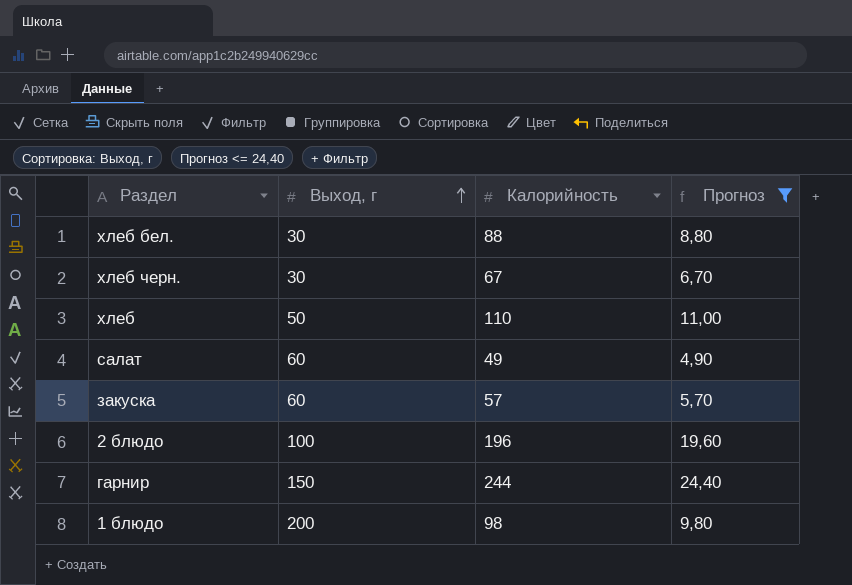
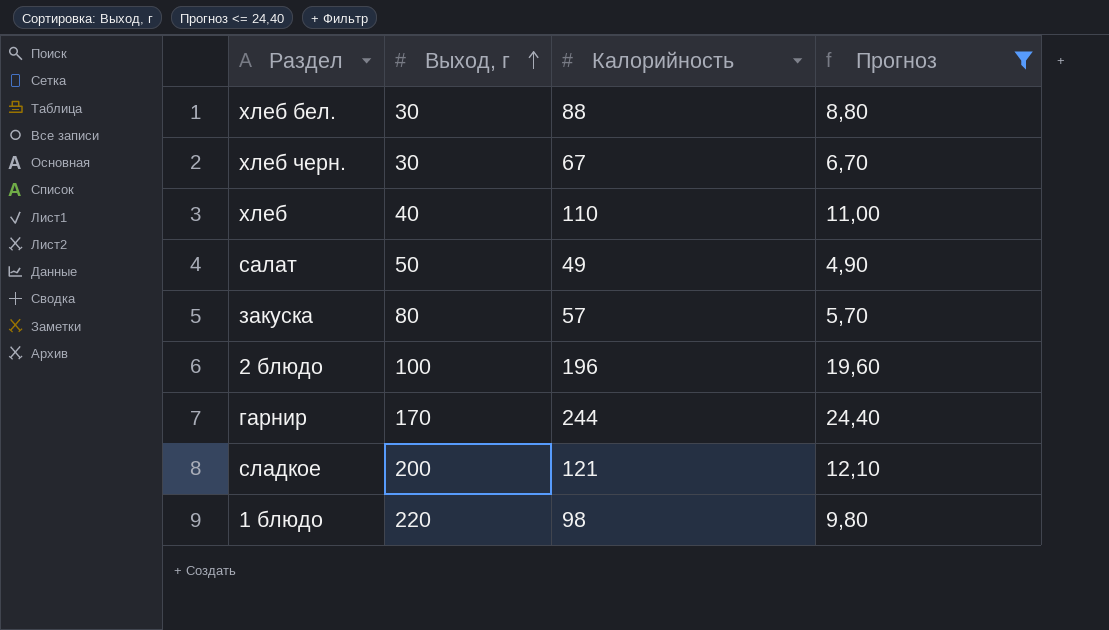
хлеб | Выход, г: 50 -> 40
салат | Выход, г: 60 -> 50
закуска | Выход, г: 60 -> 80
гарнир | Выход, г: 150 -> 170
row сладкое: none -> 200 | 121 | 12,10
1 блюдо | Выход, г: 200 -> 220

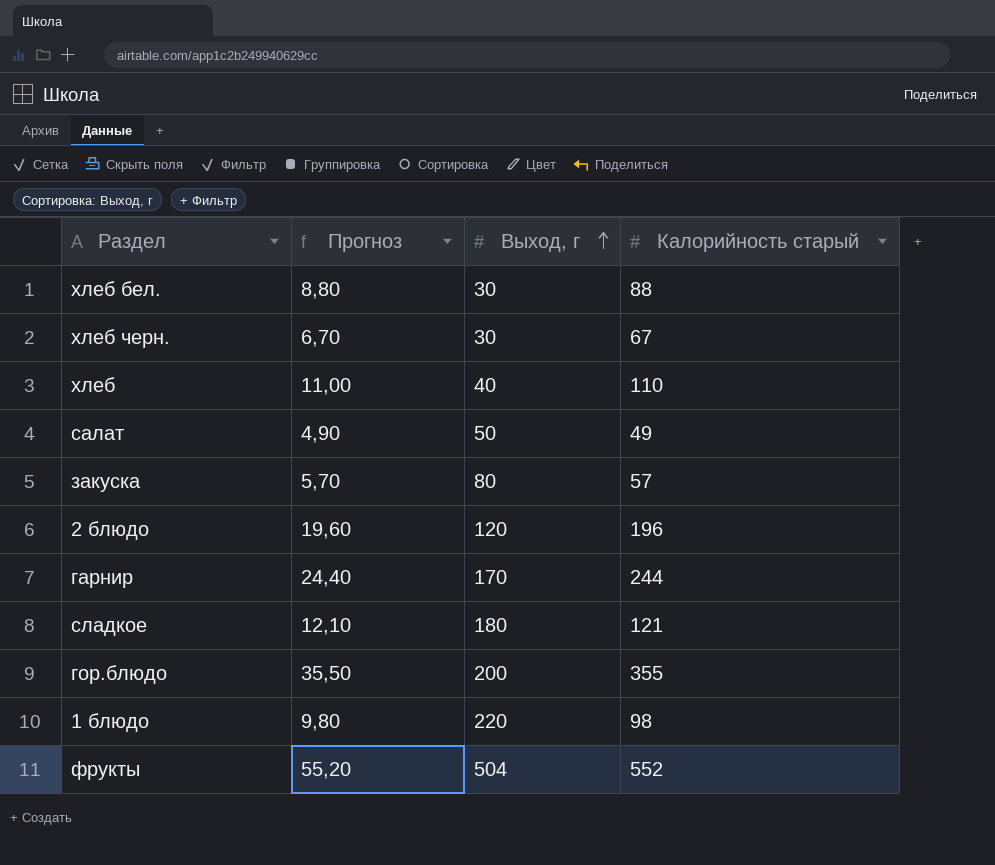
filter: Прогноз <= 24,40 -> none
column Прогноз | position: 4 -> 2
column name: Калорийность -> Калорийность старый
2 блюдо | Выход, г: 100 -> 120
сладкое | Выход, г: 200 -> 180

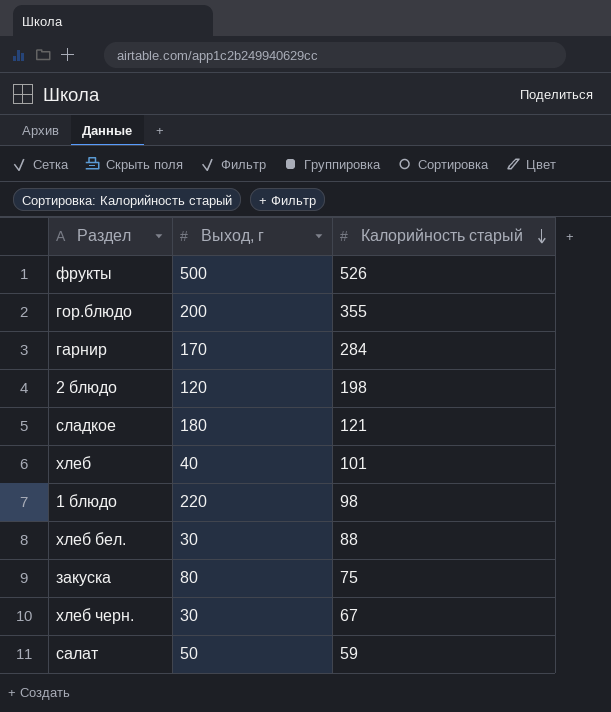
row order: Выход, г ascending -> Калорийность старый descending
column Прогноз | formula: [Калорийность старый] * 0,1 -> none
фрукты | Выход, г: 504 -> 500
фрукты | Калорийность старый: 552 -> 526
гарнир | Калорийность старый: 244 -> 284
2 блюдо | Калорийность старый: 196 -> 198
хлеб | Калорийность старый: 110 -> 101
закуска | Калорийность старый: 57 -> 75
салат | Калорийность старый: 49 -> 59

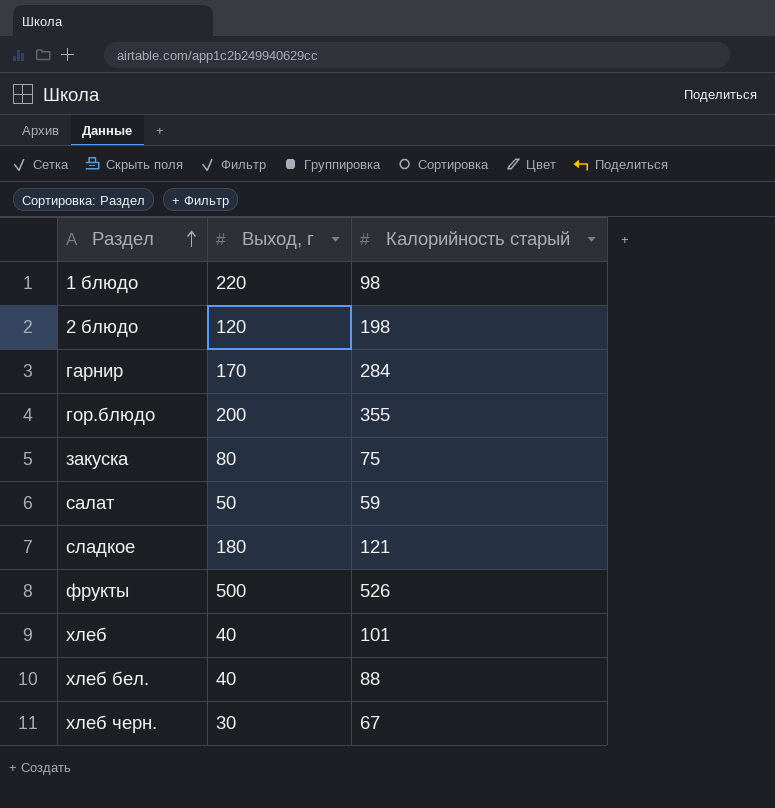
row order: Калорийность старый descending -> Раздел ascending
хлеб бел. | Выход, г: 30 -> 40

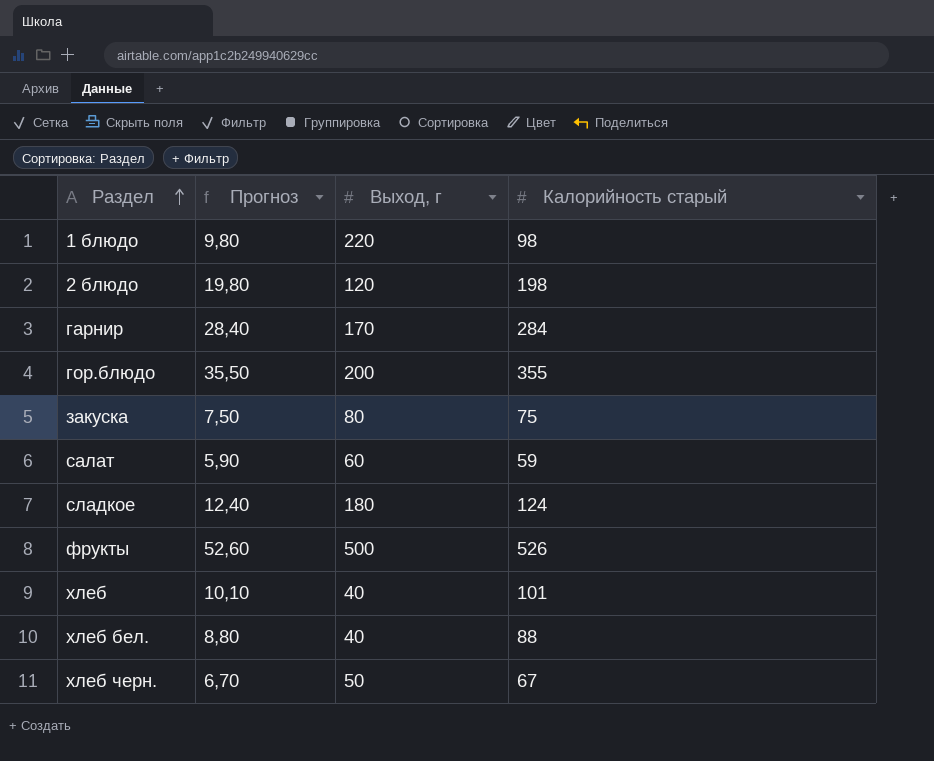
column Прогноз | formula: none -> [Калорийность старый] * 0,1
салат | Выход, г: 50 -> 60
сладкое | Калорийность старый: 121 -> 124
хлеб черн. | Выход, г: 30 -> 50

